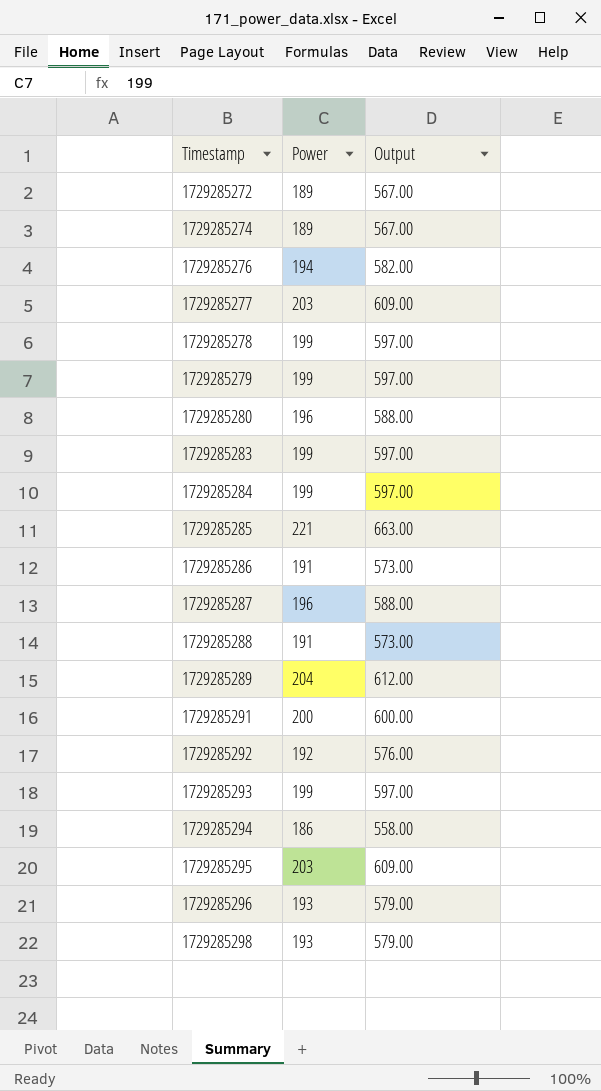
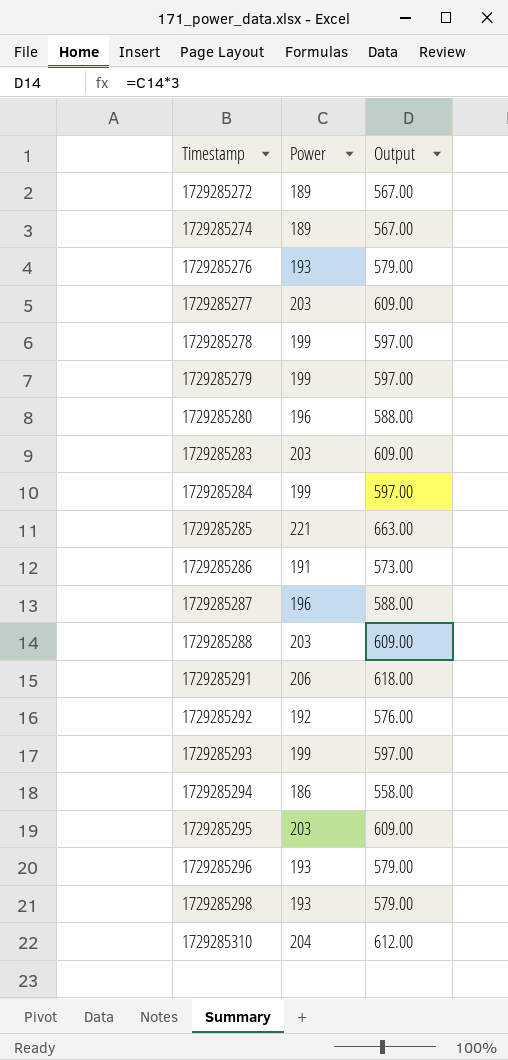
row 1729285289: 204 | 612.00 -> none
1729285276 | Power: 194 -> 193
1729285276 | Output: 582.00 -> 579.00
1729285283 | Power: 199 -> 203
1729285283 | Output: 597.00 -> 609.00
1729285288 | Power: 191 -> 203
1729285288 | Output: 573.00 -> 609.00
1729285291 | Power: 200 -> 206
1729285291 | Output: 600.00 -> 618.00
row 1729285310: none -> 204 | 612.00

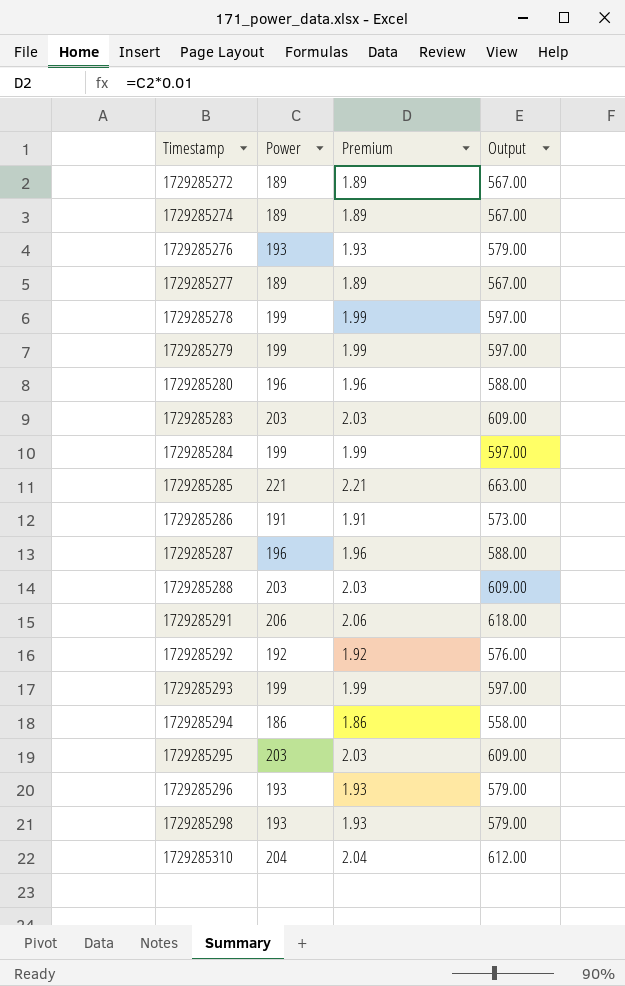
column Premium | formula: none -> [Power] * 0.01
1729285277 | Power: 203 -> 189
1729285277 | Output: 609.00 -> 567.00

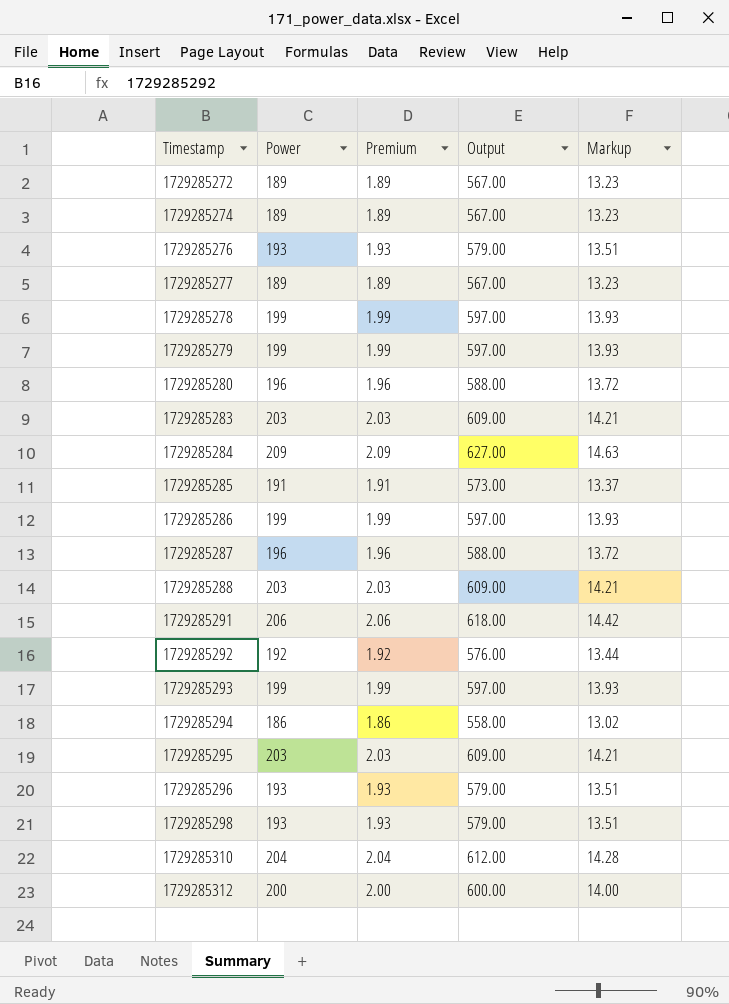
column Markup | formula: none -> [Power] * 0.07
1729285284 | Power: 199 -> 209
1729285284 | Premium: 1.99 -> 2.09
1729285284 | Output: 597.00 -> 627.00
1729285285 | Power: 221 -> 191
1729285285 | Premium: 2.21 -> 1.91
1729285285 | Output: 663.00 -> 573.00
1729285286 | Power: 191 -> 199
1729285286 | Premium: 1.91 -> 1.99
1729285286 | Output: 573.00 -> 597.00
row 1729285312: none -> 200 | 2.00 | 600.00 | 14.00

